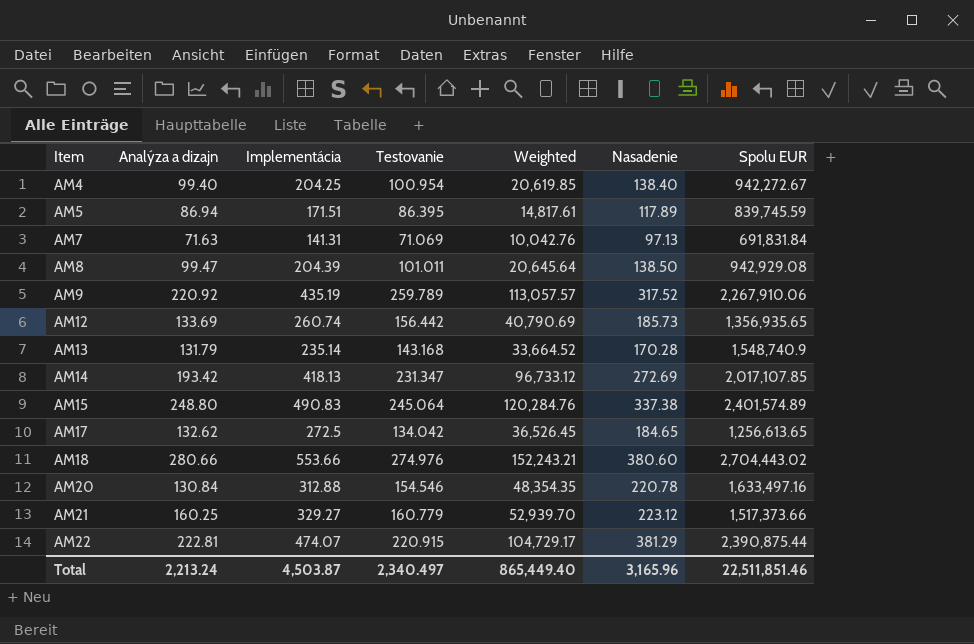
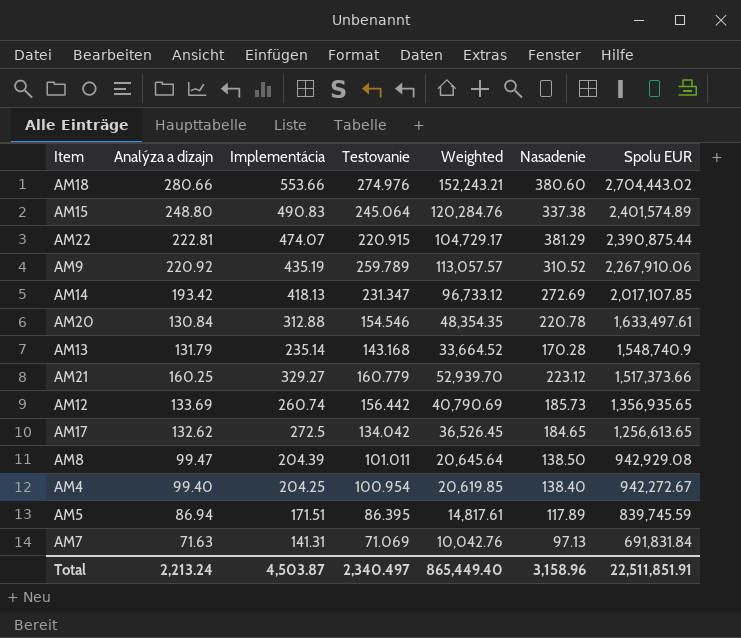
row order: Item ascending -> Spolu EUR descending
AM9 | Nasadenie: 317.52 -> 310.52
AM20 | Spolu EUR: 1,633,497.16 -> 1,633,497.61
Total | Nasadenie: 3,165.96 -> 3,158.96
Total | Spolu EUR: 22,511,851.46 -> 22,511,851.91

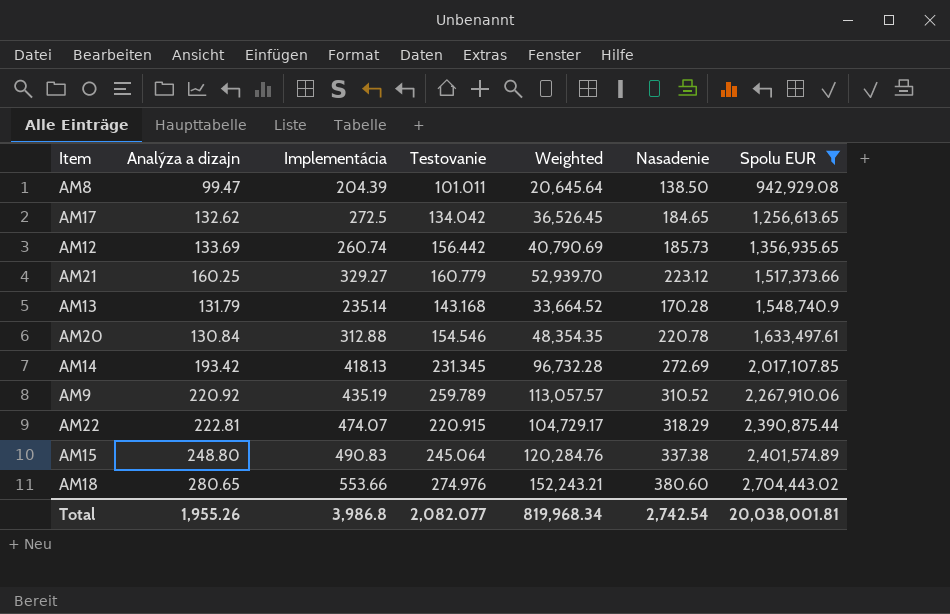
filter: none -> Spolu EUR >= 942,929.08
row order: Spolu EUR descending -> Spolu EUR ascending
AM14 | Testovanie: 231.347 -> 231.345
AM14 | Weighted: 96,733.12 -> 96,732.28
AM22 | Nasadenie: 381.29 -> 318.29
AM18 | Analýza a dizajn: 280.66 -> 280.65
Total | Analýza a dizajn: 2,213.24 -> 1,955.26
Total | Implementácia: 4,503.87 -> 3,986.8
Total | Testovanie: 2,340.497 -> 2,082.077
Total | Weighted: 865,449.40 -> 819,968.34
Total | Nasadenie: 3,158.96 -> 2,742.54
Total | Spolu EUR: 22,511,851.91 -> 20,038,001.81

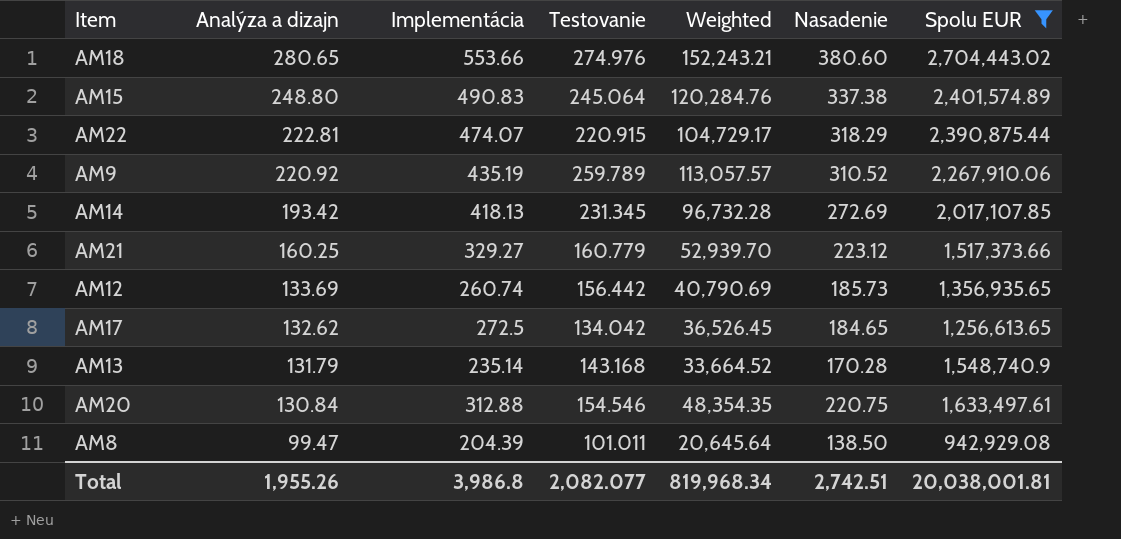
row order: Spolu EUR ascending -> Analýza a dizajn descending
AM20 | Nasadenie: 220.78 -> 220.75
Total | Nasadenie: 2,742.54 -> 2,742.51

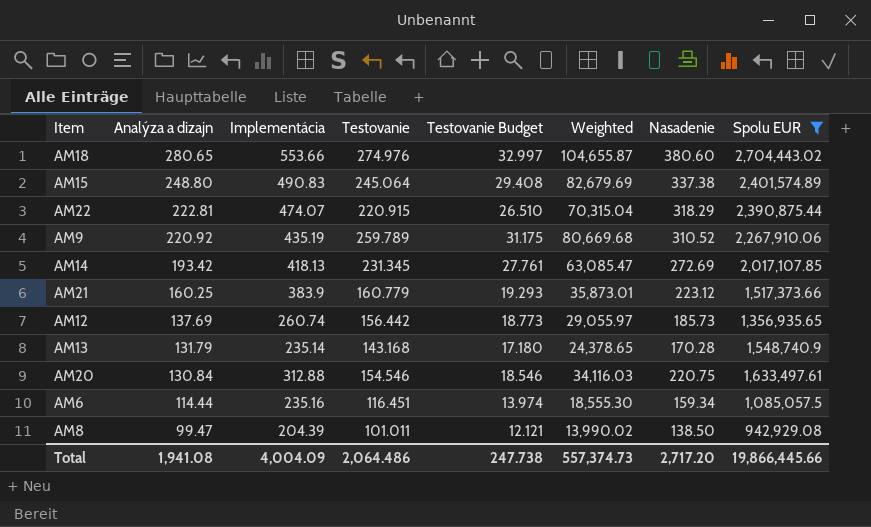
column Testovanie Budget | formula: none -> [Testovanie] * 0.12
column Weighted | formula: [Implementácia] * [Testovanie] -> [Testovanie] * [Nasadenie]
row AM17: 132.62 | 272.5 | 134.042 | 36,526.45 | 184.65 | 1,256,613.65 -> none
AM21 | Implementácia: 329.27 -> 383.9
AM12 | Analýza a dizajn: 133.69 -> 137.69
row AM6: none -> 114.44 | 235.16 | 116.451 | 13.974 | 18,555.30 | 159.34 | 1,085,057.5
Total | Analýza a dizajn: 1,955.26 -> 1,941.08
Total | Implementácia: 3,986.8 -> 4,004.09
Total | Testovanie: 2,082.077 -> 2,064.486
Total | Weighted: 819,968.34 -> 557,374.73
Total | Nasadenie: 2,742.51 -> 2,717.20
Total | Spolu EUR: 20,038,001.81 -> 19,866,445.66

